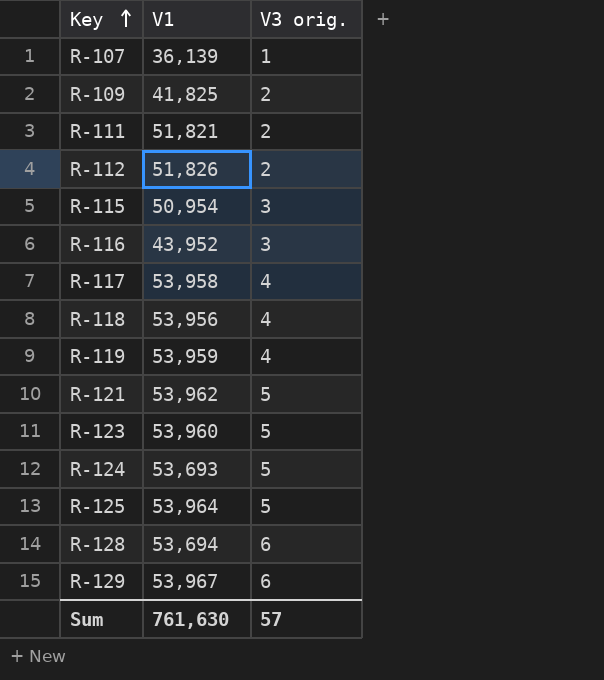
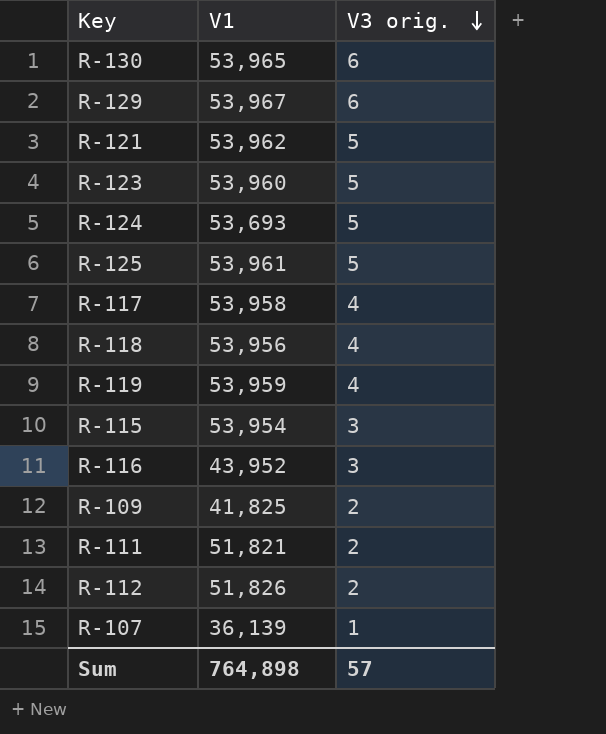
row order: Key ascending -> V3 orig. descending
row R-128: 53,694 | 6 -> none
row R-130: none -> 53,965 | 6
R-125 | V1: 53,964 -> 53,961
R-115 | V1: 50,954 -> 53,954
Sum | V1: 761,630 -> 764,898

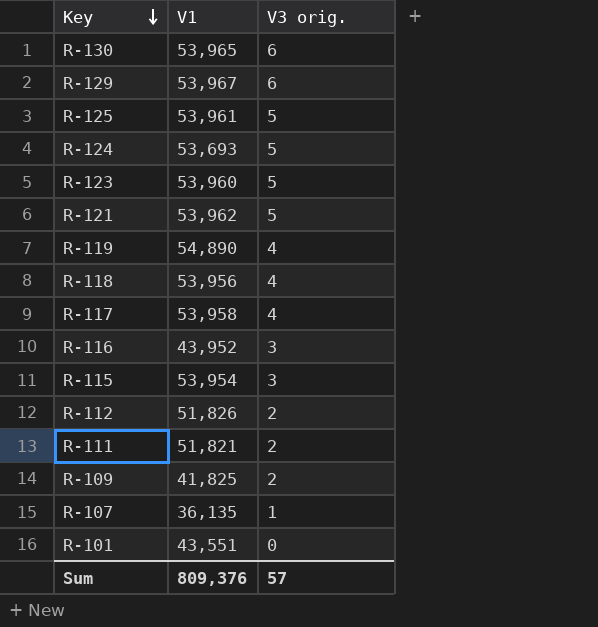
row order: V3 orig. descending -> Key descending
R-119 | V1: 53,959 -> 54,890
R-107 | V1: 36,139 -> 36,135
row R-101: none -> 43,551 | 0
Sum | V1: 764,898 -> 809,376

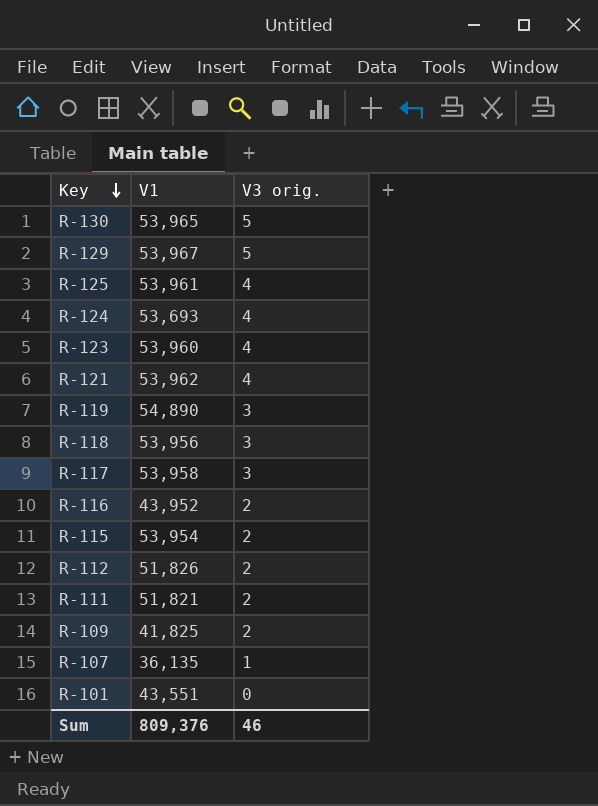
R-130 | V3 orig.: 6 -> 5
R-129 | V3 orig.: 6 -> 5
R-125 | V3 orig.: 5 -> 4
R-124 | V3 orig.: 5 -> 4
R-123 | V3 orig.: 5 -> 4
R-121 | V3 orig.: 5 -> 4
R-119 | V3 orig.: 4 -> 3
R-118 | V3 orig.: 4 -> 3
R-117 | V3 orig.: 4 -> 3
R-116 | V3 orig.: 3 -> 2
R-115 | V3 orig.: 3 -> 2
Sum | V3 orig.: 57 -> 46

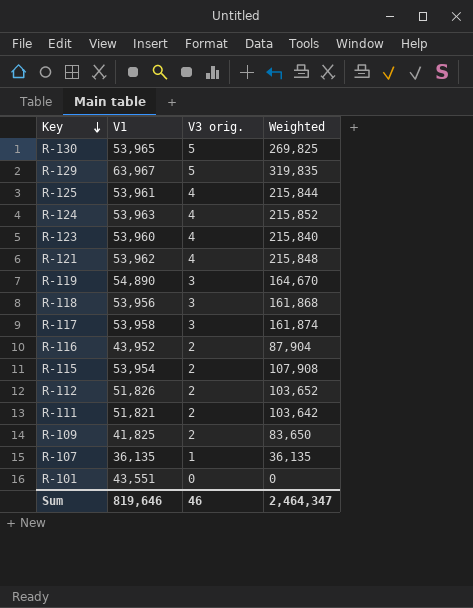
column Weighted | formula: none -> [V1] * [V3 orig.]
R-129 | V1: 53,967 -> 63,967
R-124 | V1: 53,693 -> 53,963
Sum | V1: 809,376 -> 819,646

